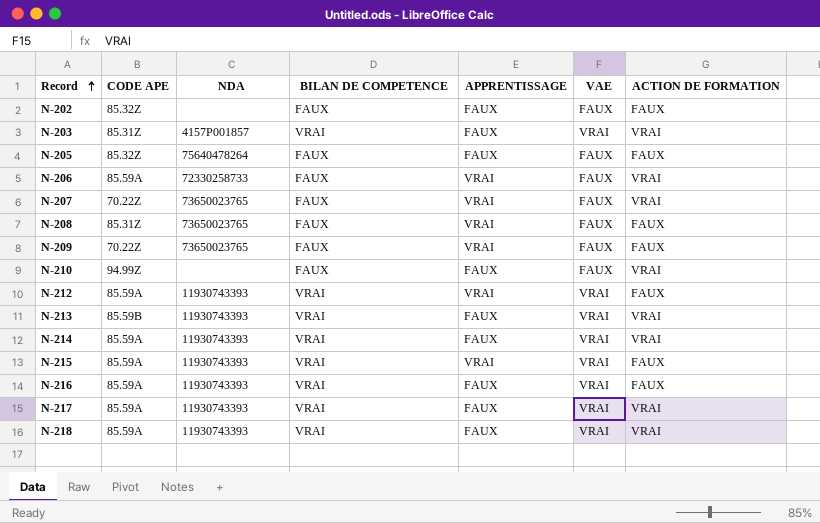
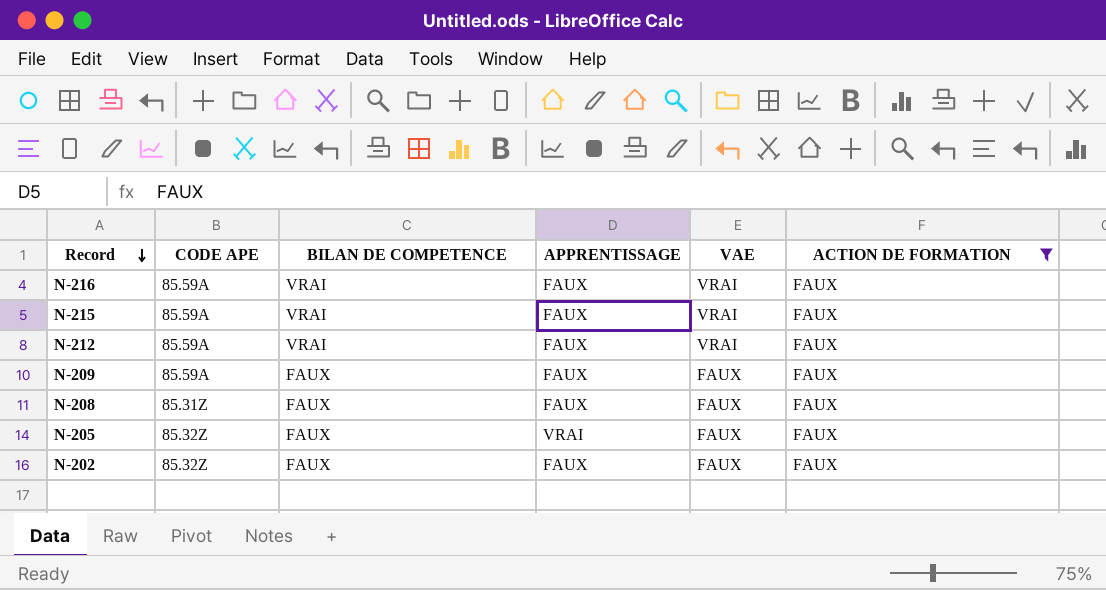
filter: none -> ACTION DE FORMATION = FAUX
row order: Record ascending -> Record descending
column NDA | position: 3 -> none
N-215 | APPRENTISSAGE: VRAI -> FAUX
N-212 | APPRENTISSAGE: VRAI -> FAUX
N-209 | CODE APE: 70.22Z -> 85.59A
N-209 | APPRENTISSAGE: VRAI -> FAUX
N-208 | APPRENTISSAGE: VRAI -> FAUX
N-205 | APPRENTISSAGE: FAUX -> VRAI

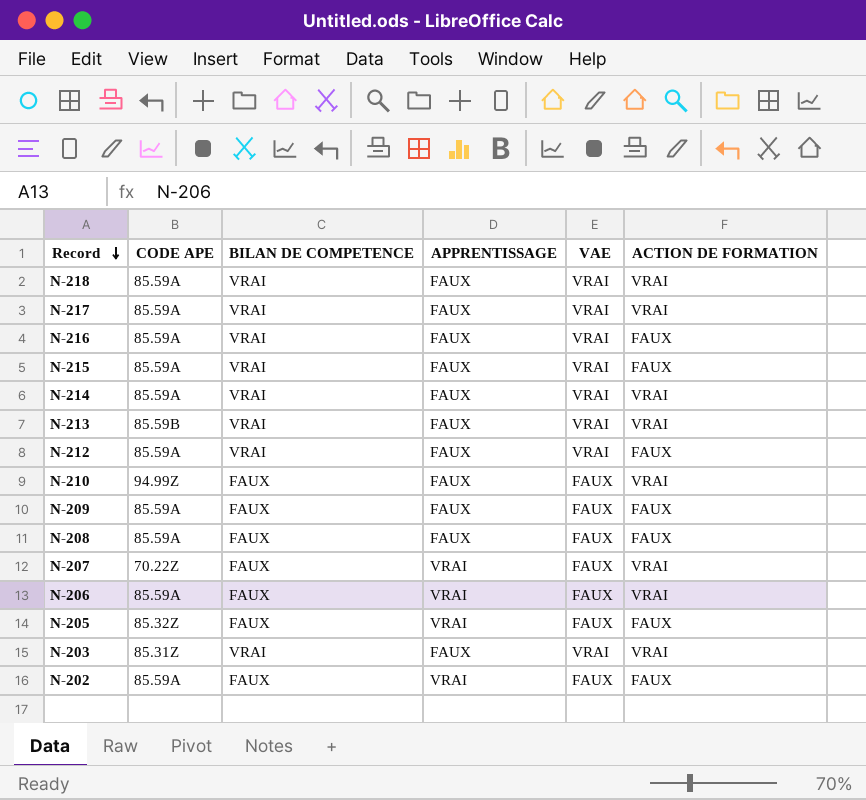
filter: ACTION DE FORMATION = FAUX -> none
N-208 | CODE APE: 85.31Z -> 85.59A
N-202 | CODE APE: 85.32Z -> 85.59A
N-202 | APPRENTISSAGE: FAUX -> VRAI

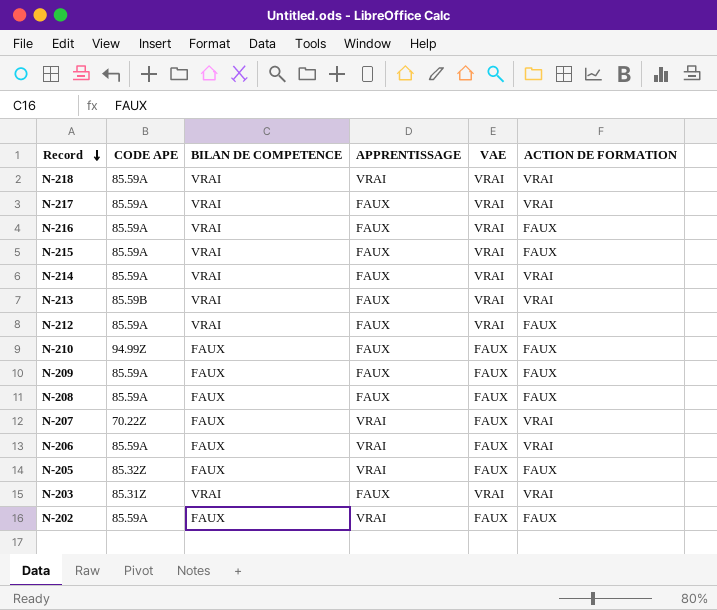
N-218 | APPRENTISSAGE: FAUX -> VRAI
N-210 | ACTION DE FORMATION: VRAI -> FAUX

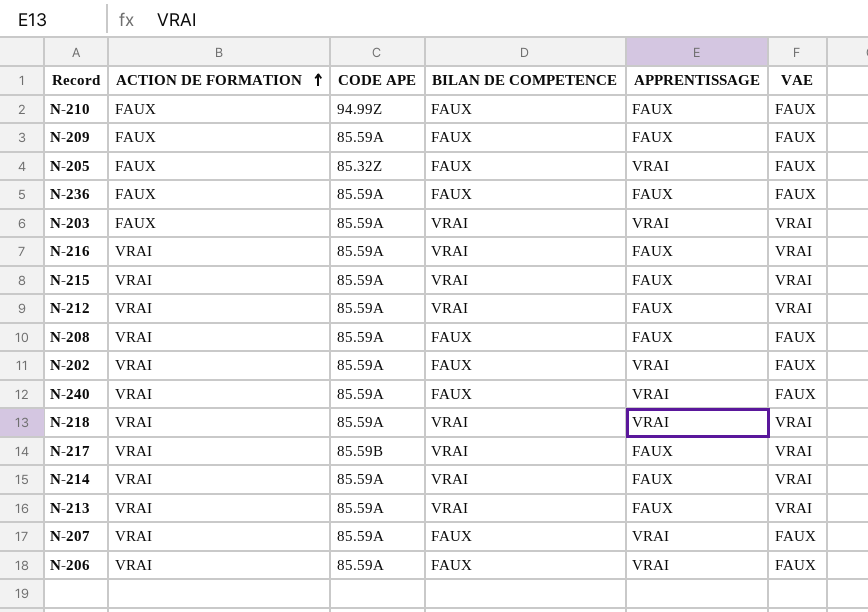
row order: Record descending -> ACTION DE FORMATION ascending
column ACTION DE FORMATION | position: 6 -> 2
row N-236: none -> FAUX | 85.59A | FAUX | FAUX | FAUX
N-203 | ACTION DE FORMATION: VRAI -> FAUX
N-203 | CODE APE: 85.31Z -> 85.59A
N-203 | APPRENTISSAGE: FAUX -> VRAI
N-216 | ACTION DE FORMATION: FAUX -> VRAI
N-215 | ACTION DE FORMATION: FAUX -> VRAI
N-212 | ACTION DE FORMATION: FAUX -> VRAI
N-208 | ACTION DE FORMATION: FAUX -> VRAI
N-202 | ACTION DE FORMATION: FAUX -> VRAI
row N-240: none -> VRAI | 85.59A | FAUX | VRAI | FAUX
N-217 | CODE APE: 85.59A -> 85.59B
N-213 | CODE APE: 85.59B -> 85.59A
N-207 | CODE APE: 70.22Z -> 85.59A

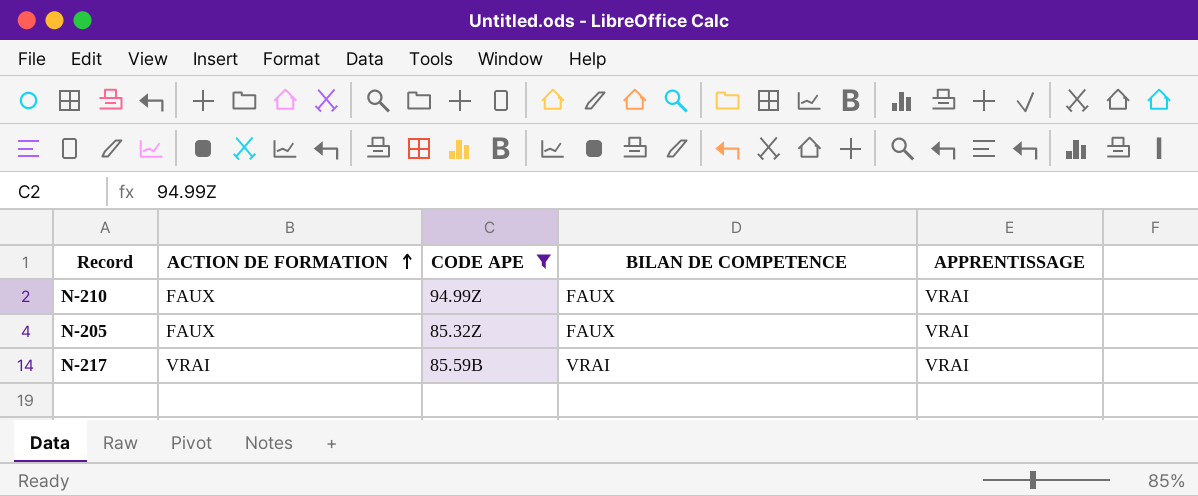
filter: none -> CODE APE != 85.59A
column VAE | position: 6 -> none
N-210 | APPRENTISSAGE: FAUX -> VRAI
N-217 | APPRENTISSAGE: FAUX -> VRAI

